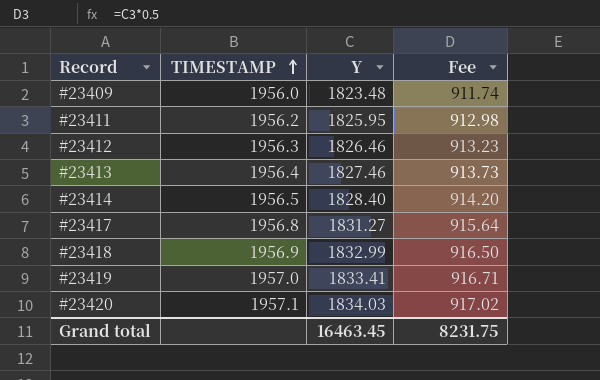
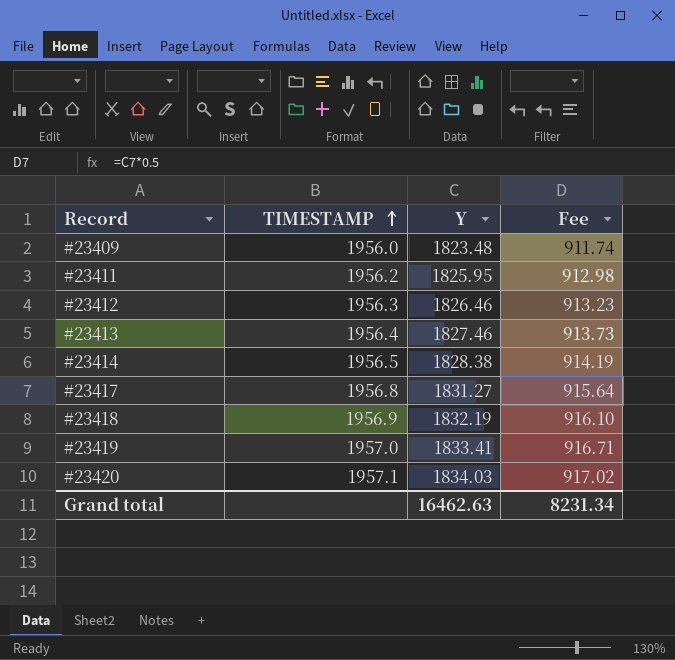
#23414 | Y: 1828.40 -> 1828.38
#23414 | Fee: 914.20 -> 914.19
#23418 | Y: 1832.99 -> 1832.19
#23418 | Fee: 916.50 -> 916.10
Grand total | Y: 16463.45 -> 16462.63
Grand total | Fee: 8231.75 -> 8231.34

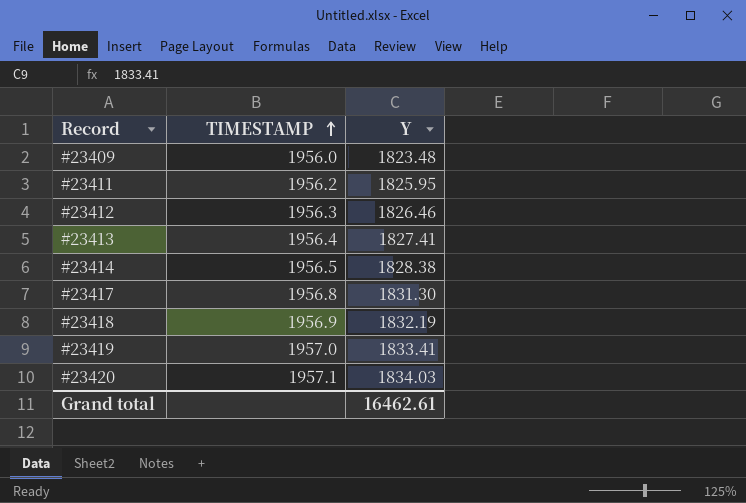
column Fee | formula: [Y] * 0.5 -> none
#23413 | Y: 1827.46 -> 1827.41
#23417 | Y: 1831.27 -> 1831.30
Grand total | Y: 16462.63 -> 16462.61

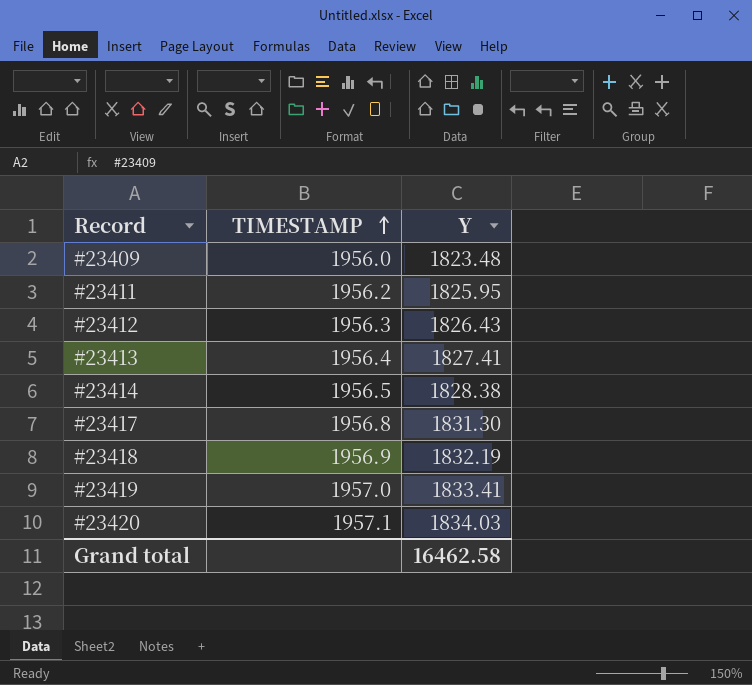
#23412 | Y: 1826.46 -> 1826.43
Grand total | Y: 16462.61 -> 16462.58

